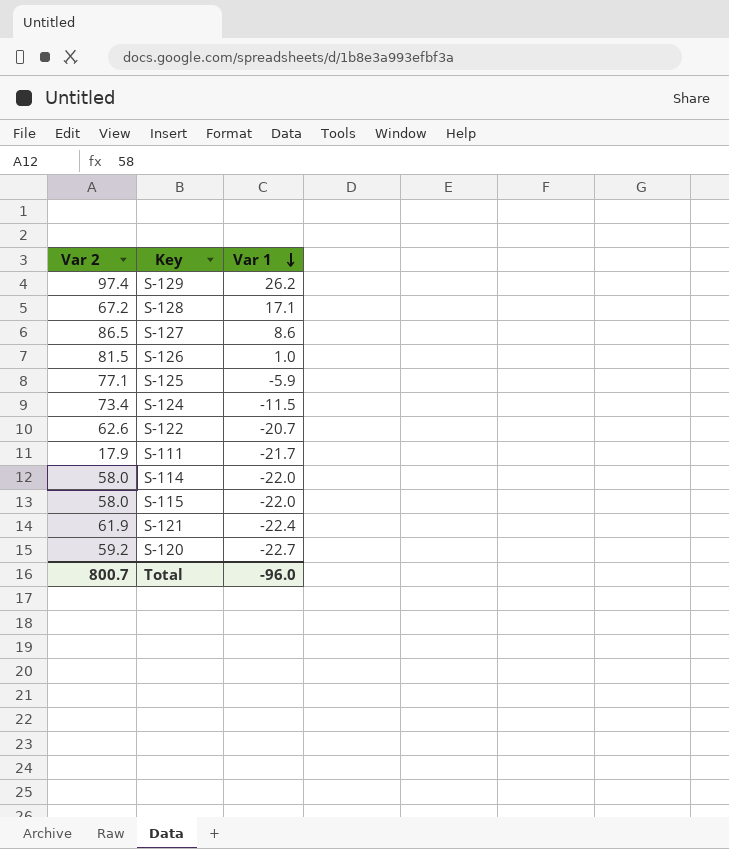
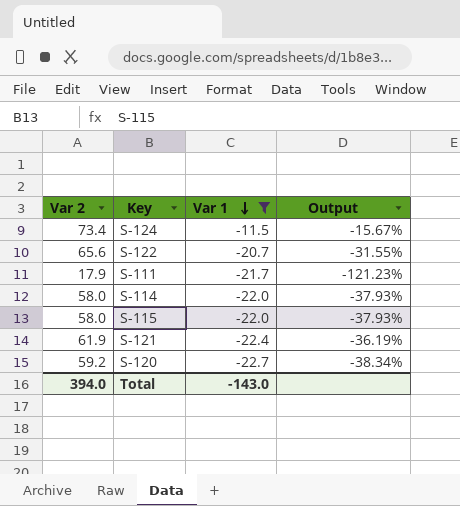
filter: none -> Var 1 <= -11.5
column Output | formula: none -> [Var 1] / [Var 2]
S-122 | Var 2: 62.6 -> 65.6
Total | Var 2: 800.7 -> 394.0
Total | Var 1: -96.0 -> -143.0

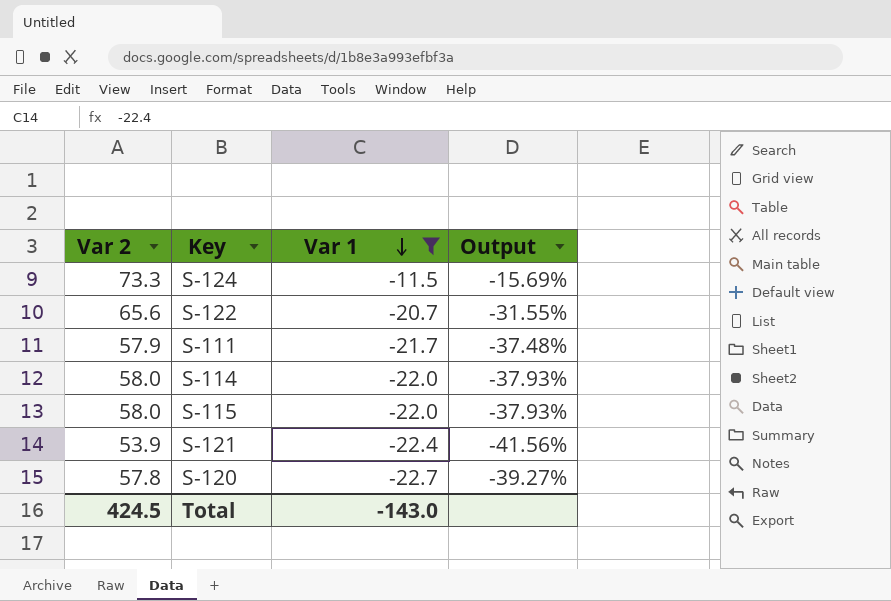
S-124 | Var 2: 73.4 -> 73.3
S-124 | Output: -15.67% -> -15.69%
S-111 | Var 2: 17.9 -> 57.9
S-111 | Output: -121.23% -> -37.48%
S-121 | Var 2: 61.9 -> 53.9
S-121 | Output: -36.19% -> -41.56%
S-120 | Var 2: 59.2 -> 57.8
S-120 | Output: -38.34% -> -39.27%
Total | Var 2: 394.0 -> 424.5

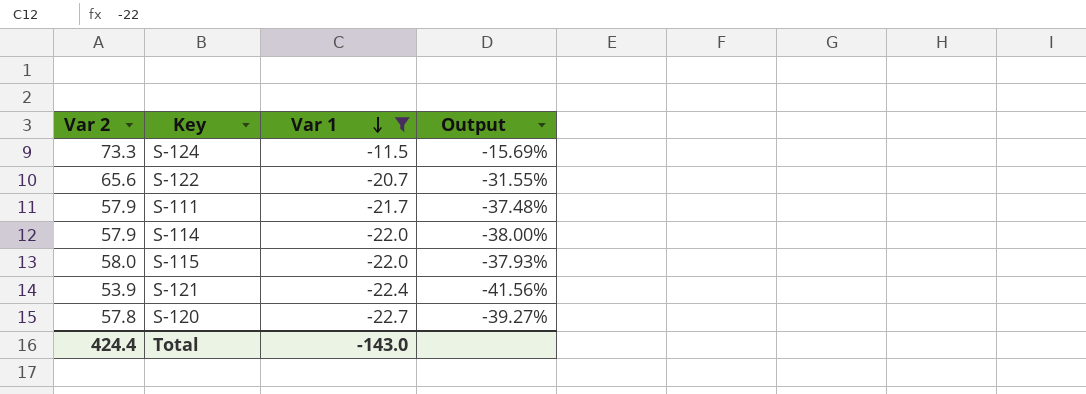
S-114 | Var 2: 58.0 -> 57.9
S-114 | Output: -37.93% -> -38.00%
Total | Var 2: 424.5 -> 424.4

